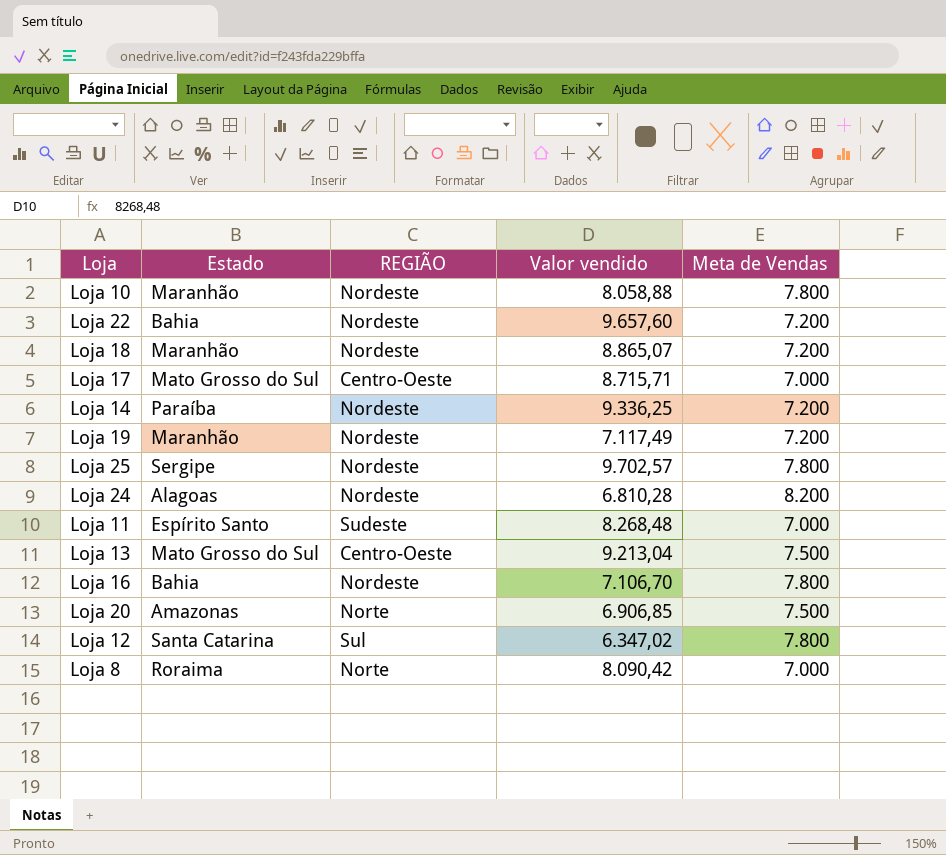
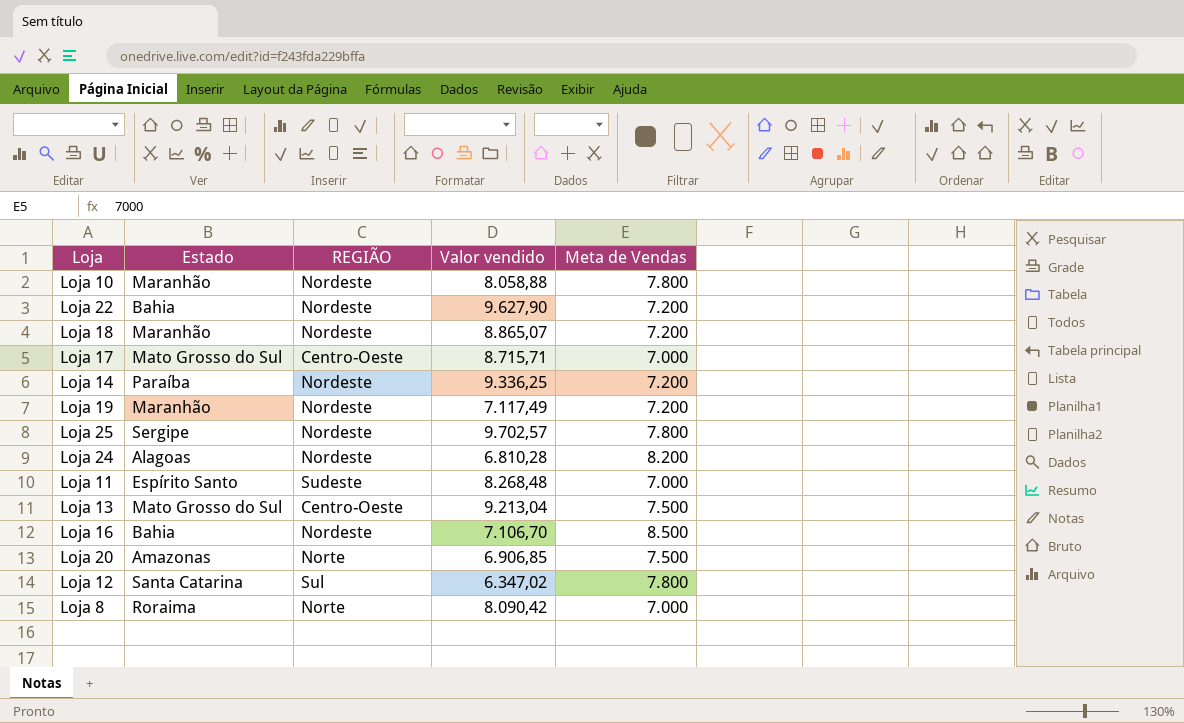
Loja 22 | Valor vendido: 9.657,60 -> 9.627,90
Loja 16 | Meta de Vendas: 7.800 -> 8.500

